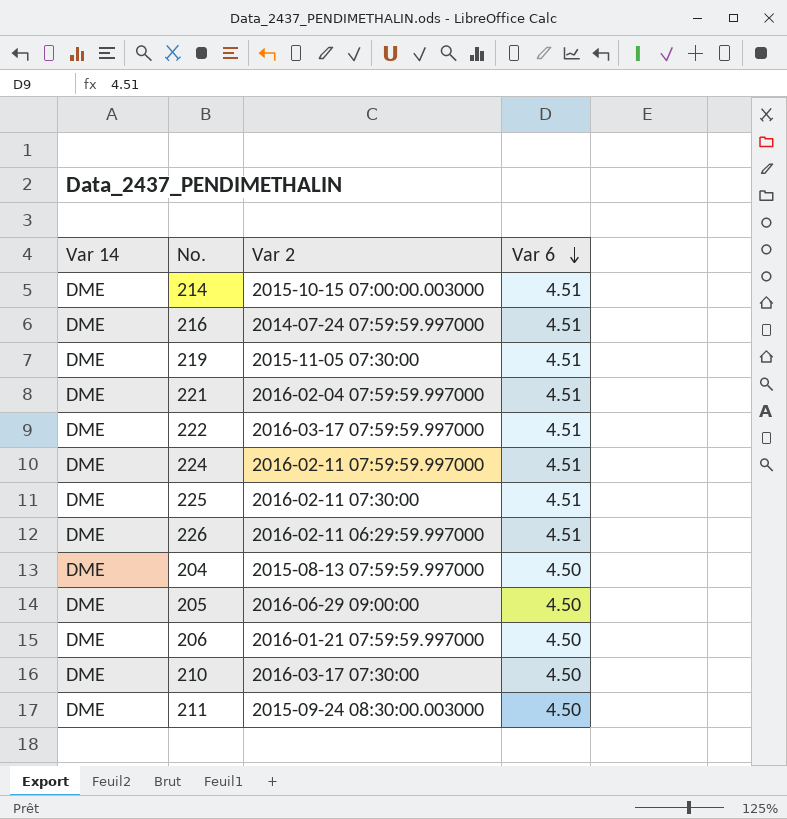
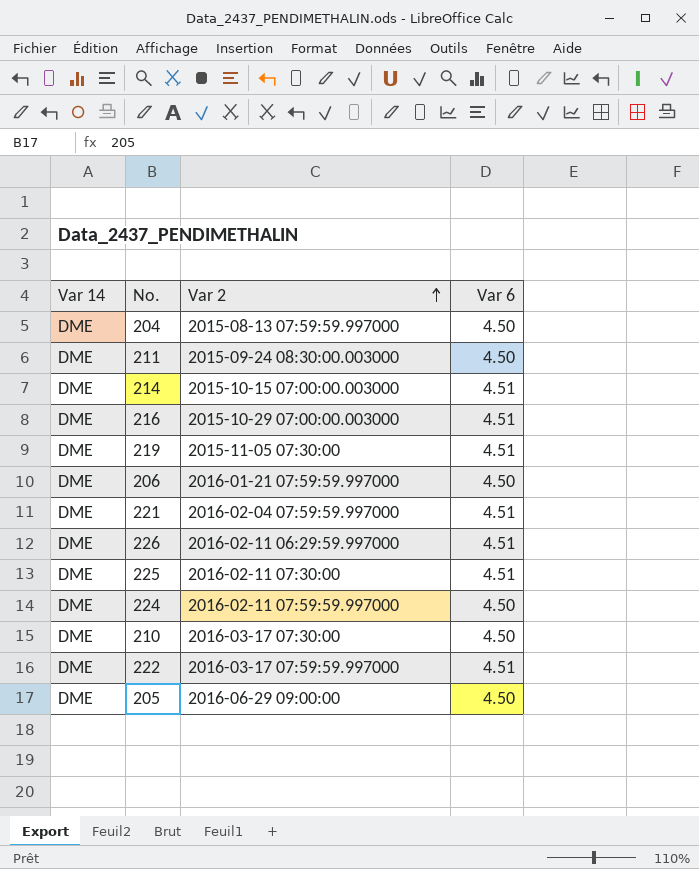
row order: Var 6 descending -> Var 2 ascending
216 | Var 2: 2014-07-24 07:59:59.997000 -> 2015-10-29 07:00:00.003000
224 | Var 6: 4.51 -> 4.50

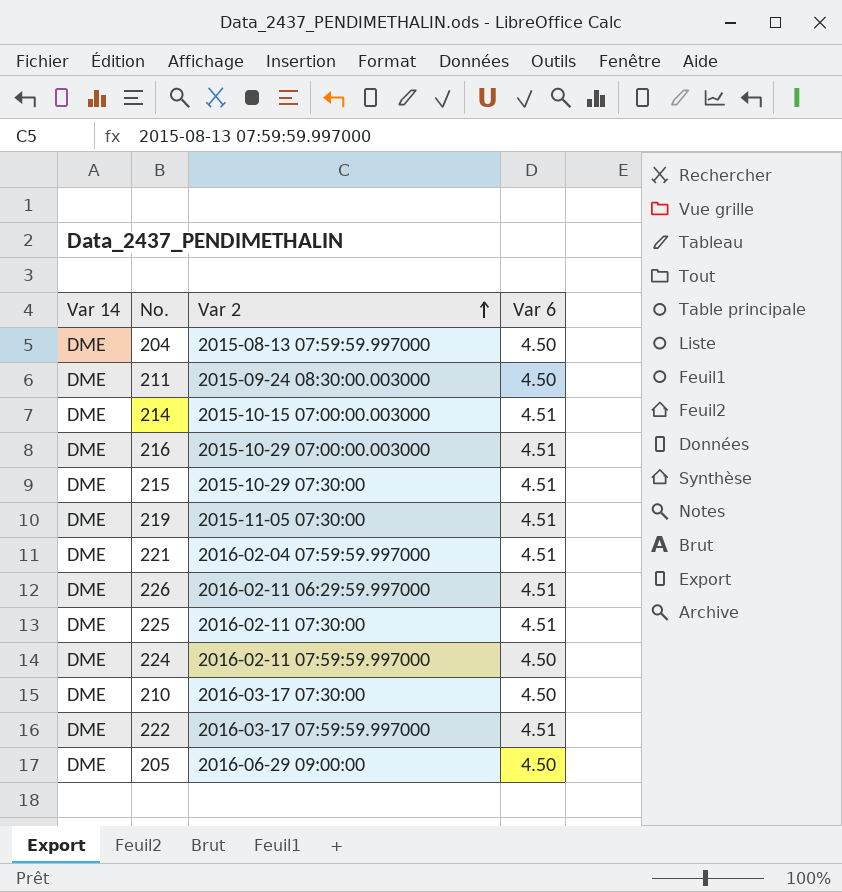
row 206: DME | 2016-01-21 07:59:59.997000 | 4.50 -> none
row 215: none -> DME | 2015-10-29 07:30:00 | 4.51

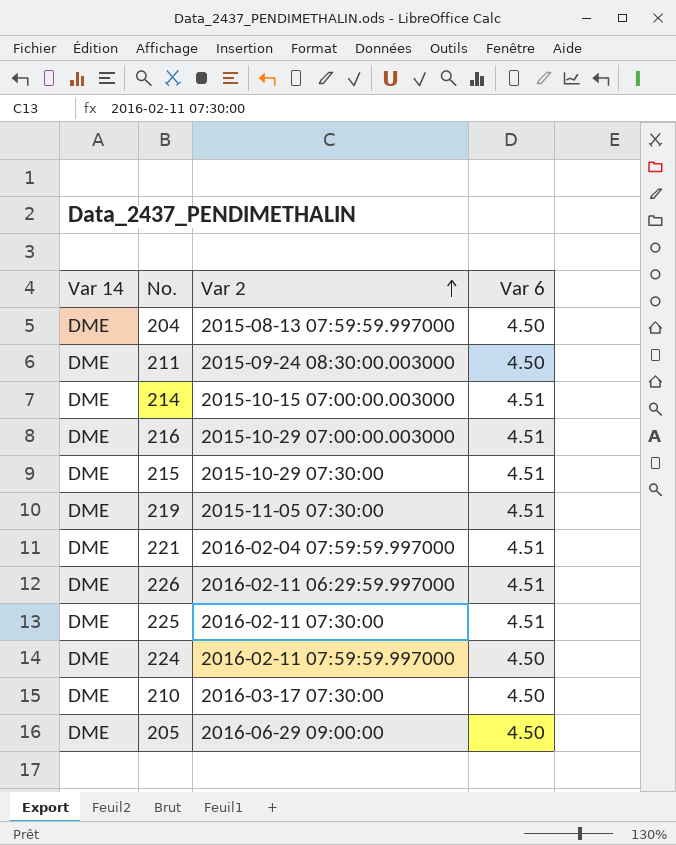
row 222: DME | 2016-03-17 07:59:59.997000 | 4.51 -> none

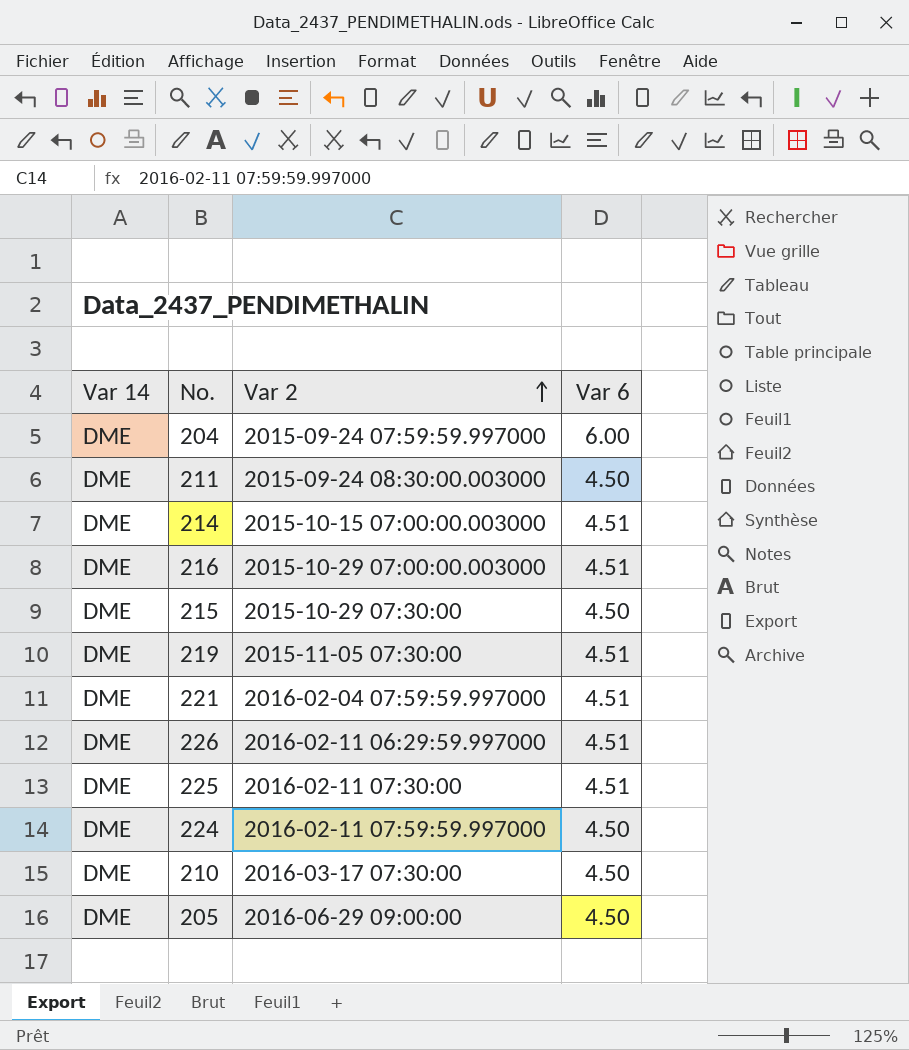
204 | Var 2: 2015-08-13 07:59:59.997000 -> 2015-09-24 07:59:59.997000
204 | Var 6: 4.50 -> 6.00
215 | Var 6: 4.51 -> 4.50

